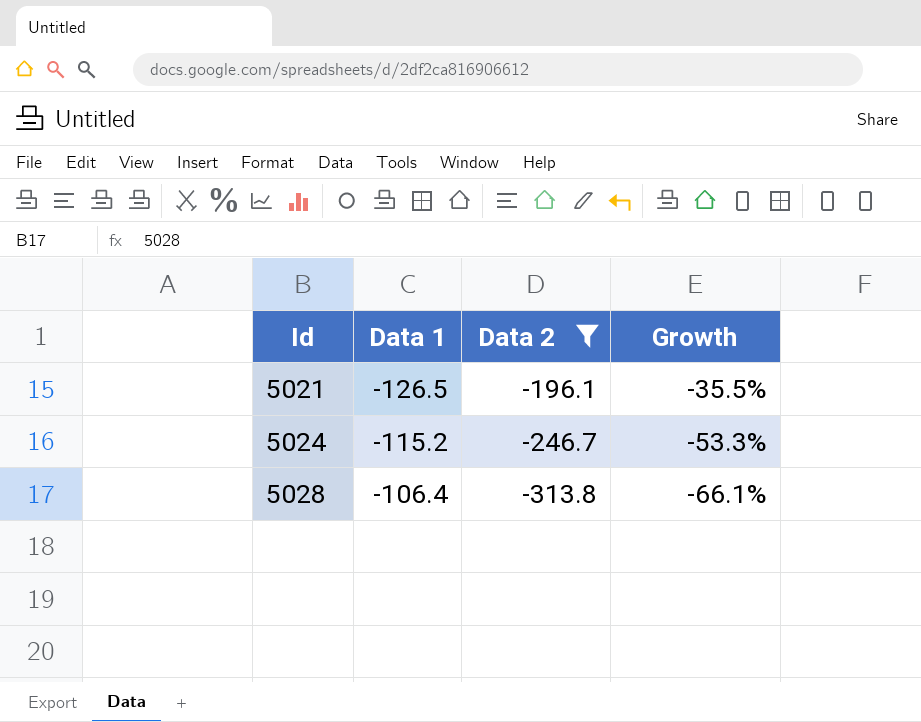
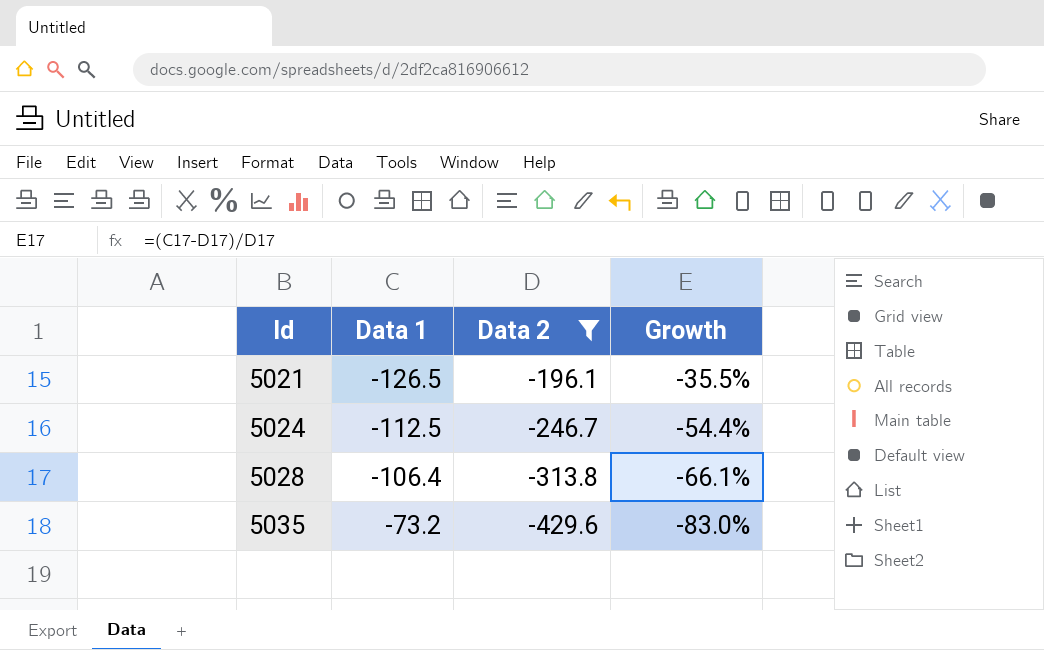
5024 | Data 1: -115.2 -> -112.5
5024 | Growth: -53.3% -> -54.4%
row 5035: none -> -73.2 | -429.6 | -83.0%

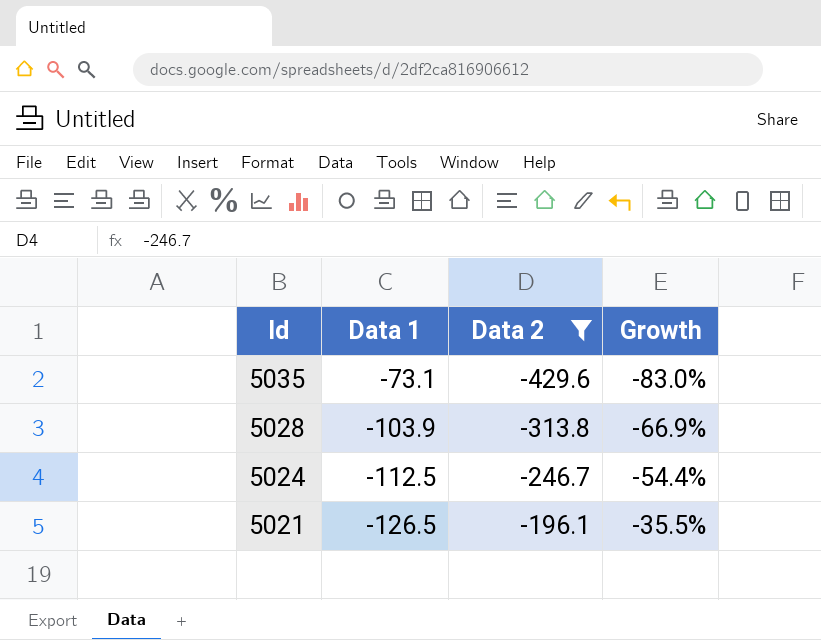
row order: Id ascending -> Id descending
5035 | Data 1: -73.2 -> -73.1
5028 | Data 1: -106.4 -> -103.9
5028 | Growth: -66.1% -> -66.9%

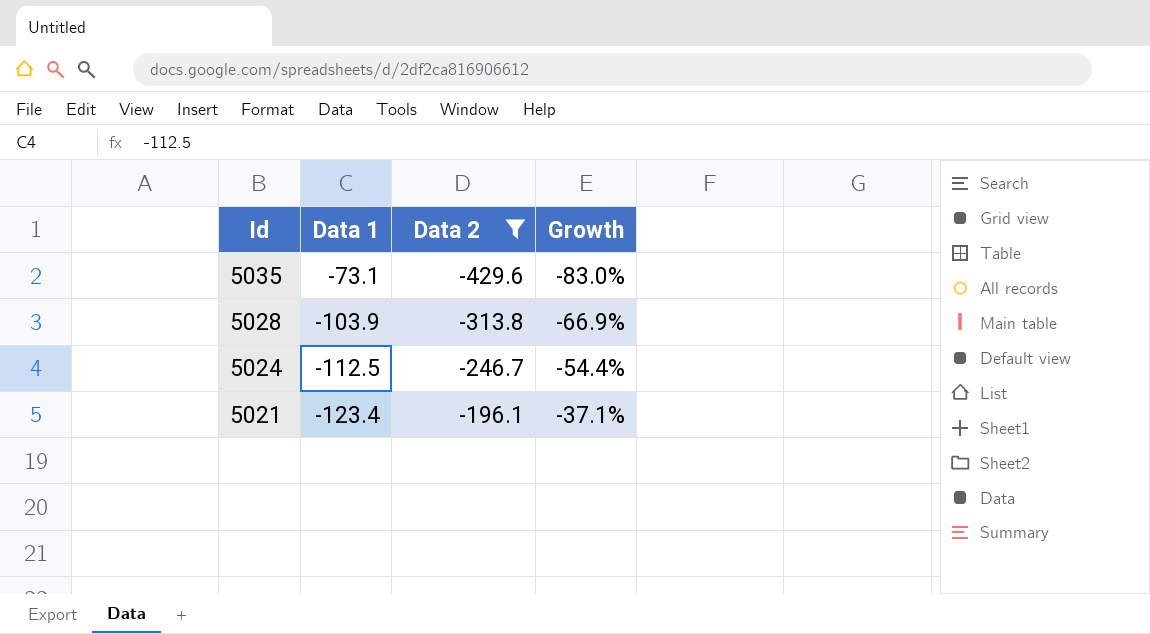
5021 | Data 1: -126.5 -> -123.4
5021 | Growth: -35.5% -> -37.1%

